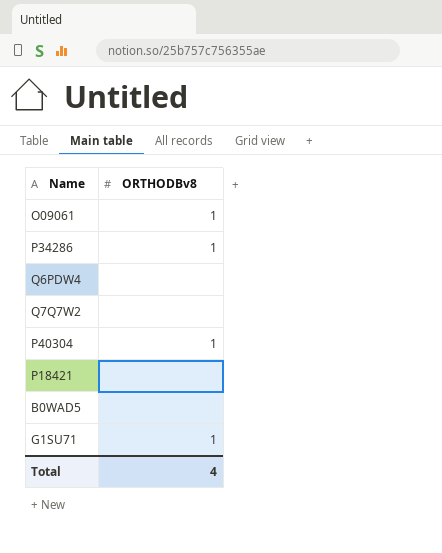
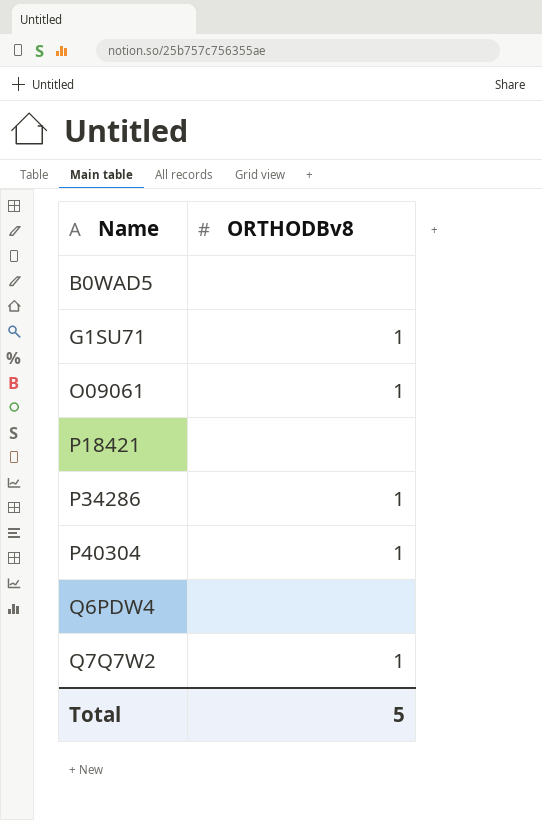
row order: none -> Name ascending
Q7Q7W2 | ORTHODBv8: none -> 1
Total | ORTHODBv8: 4 -> 5

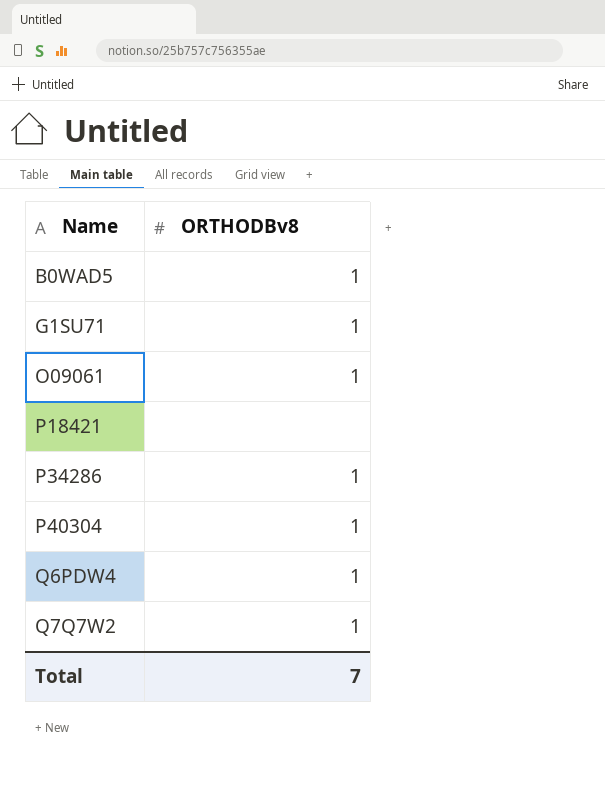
B0WAD5 | ORTHODBv8: none -> 1
Q6PDW4 | ORTHODBv8: none -> 1
Total | ORTHODBv8: 5 -> 7

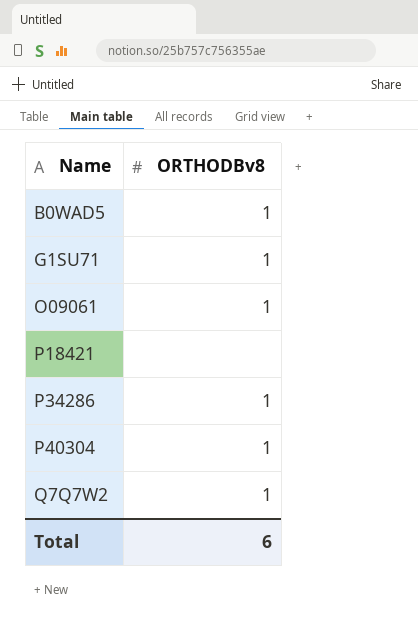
row Q6PDW4: 1 -> none
Total | ORTHODBv8: 7 -> 6

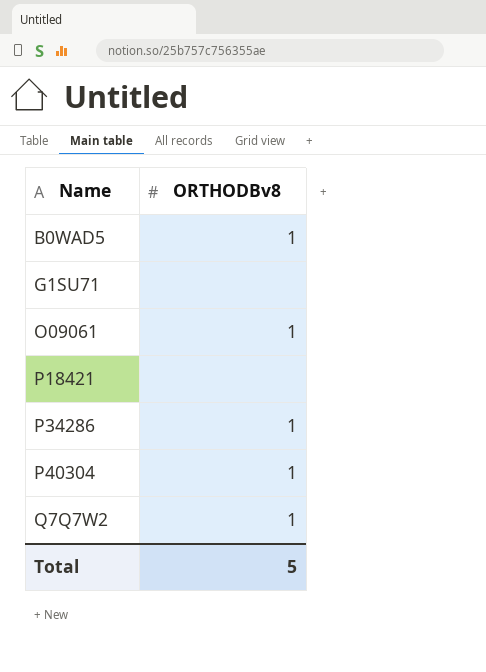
G1SU71 | ORTHODBv8: 1 -> none
Total | ORTHODBv8: 6 -> 5

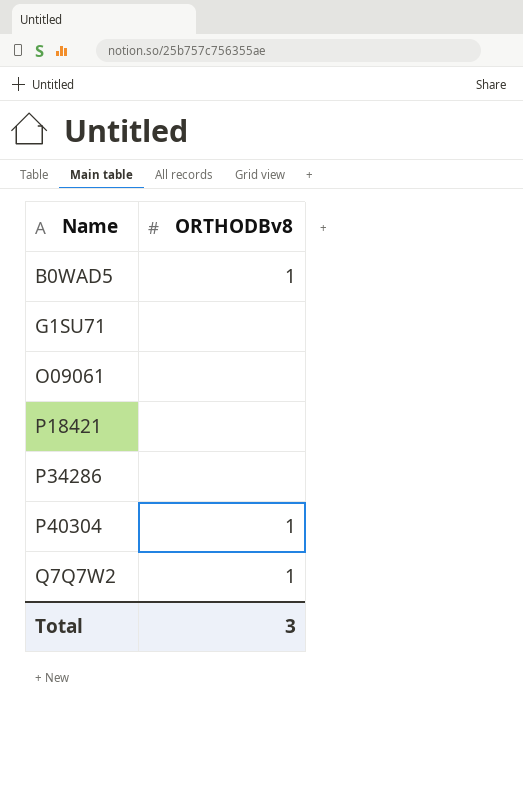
O09061 | ORTHODBv8: 1 -> none
P34286 | ORTHODBv8: 1 -> none
Total | ORTHODBv8: 5 -> 3

